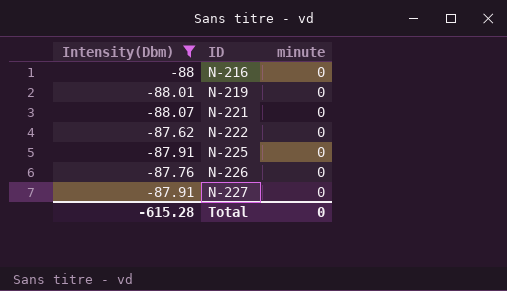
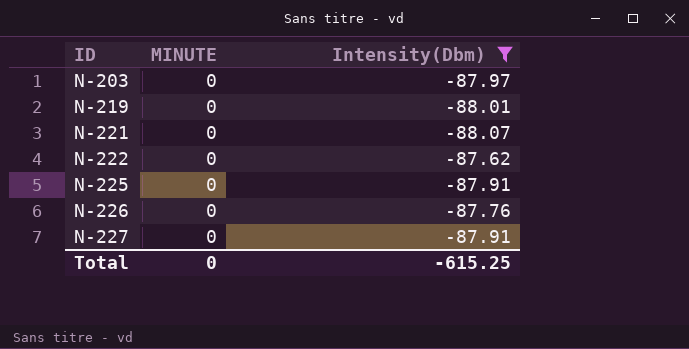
column name: minute -> MINUTE
column Intensity(Dbm) | position: 1 -> 3
row N-216: -88 | 0 -> none
row N-203: none -> 0 | -87.97
Total | Intensity(Dbm): -615.28 -> -615.25

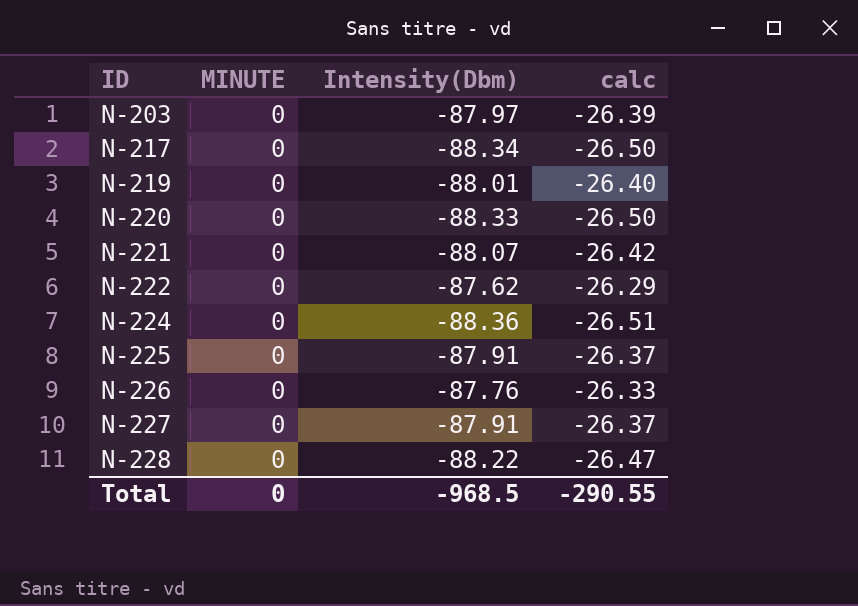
filter: Intensity(Dbm) >= -88.07 -> none
column calc | formula: none -> [Intensity(Dbm)] * 0.3
Total | Intensity(Dbm): -615.25 -> -968.5

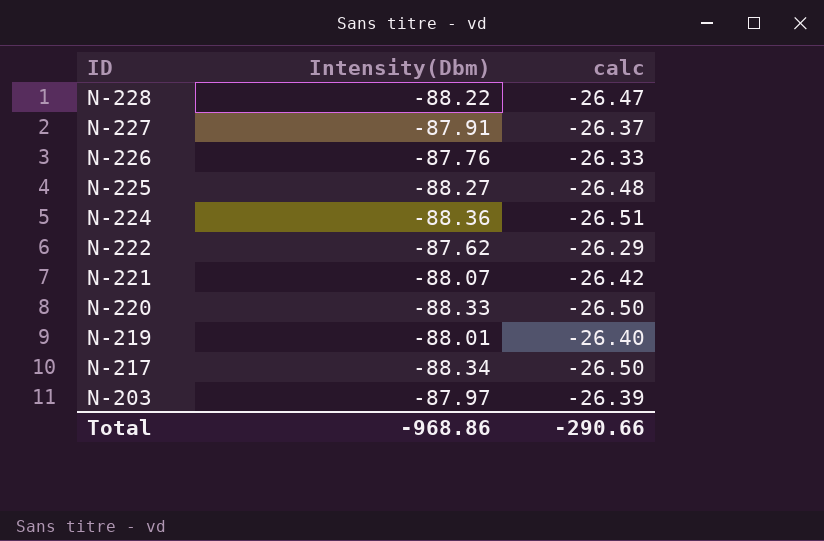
row order: ID ascending -> ID descending
column MINUTE | position: 2 -> none
N-225 | Intensity(Dbm): -87.91 -> -88.27
N-225 | calc: -26.37 -> -26.48
Total | Intensity(Dbm): -968.5 -> -968.86
Total | calc: -290.55 -> -290.66

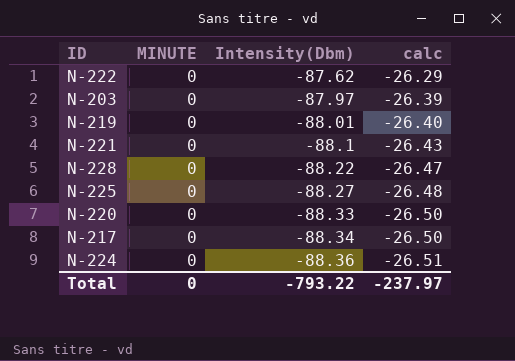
row order: ID descending -> Intensity(Dbm) descending
column MINUTE | position: none -> 2
row N-227: -87.91 | -26.37 -> none
row N-226: -87.76 | -26.33 -> none
N-221 | Intensity(Dbm): -88.07 -> -88.1
N-221 | calc: -26.42 -> -26.43
Total | Intensity(Dbm): -968.86 -> -793.22
Total | calc: -290.66 -> -237.97

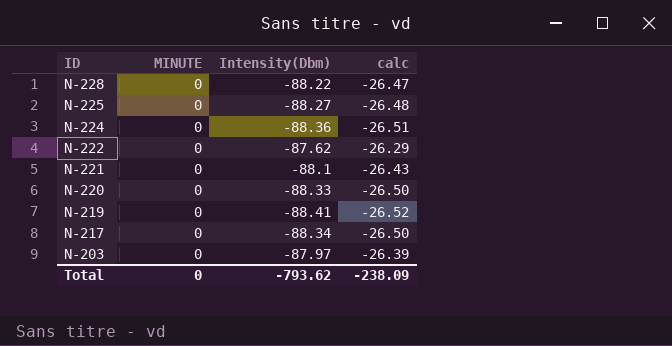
row order: Intensity(Dbm) descending -> ID descending
N-219 | Intensity(Dbm): -88.01 -> -88.41
N-219 | calc: -26.40 -> -26.52
Total | Intensity(Dbm): -793.22 -> -793.62
Total | calc: -237.97 -> -238.09

